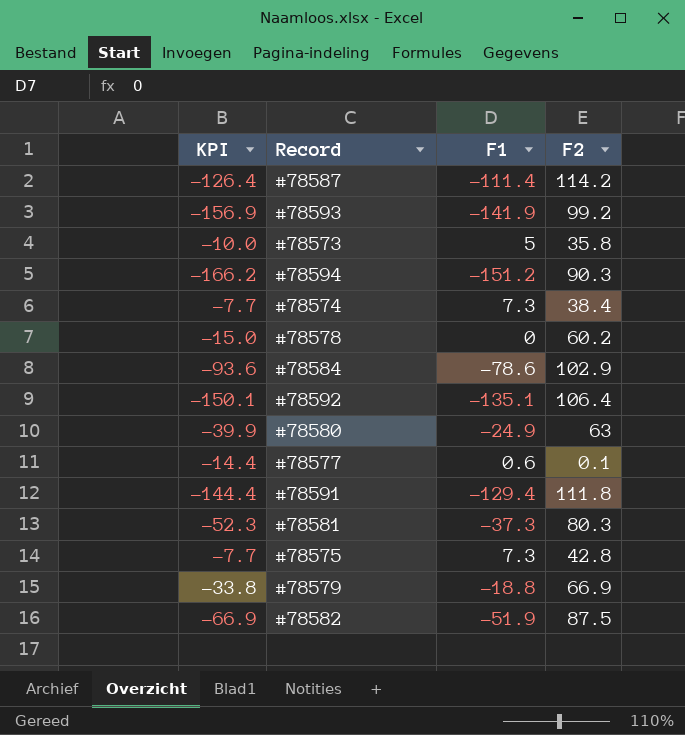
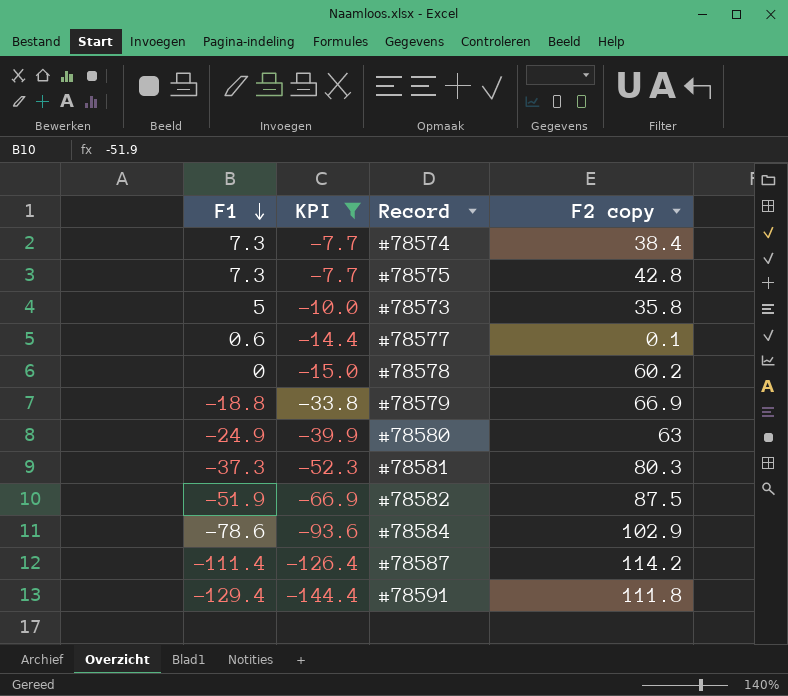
filter: none -> KPI >= -144.4
row order: none -> F1 descending
column F1 | position: 3 -> 1
column name: F2 -> F2 copy

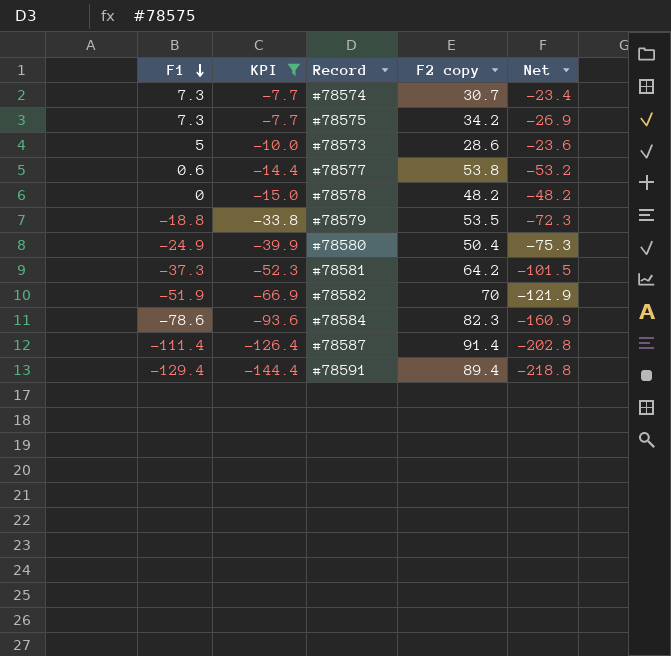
column Net | formula: none -> [F1] - [F2 copy]
#78574 | F2 copy: 38.4 -> 30.7
#78575 | F2 copy: 42.8 -> 34.2
#78573 | F2 copy: 35.8 -> 28.6
#78577 | F2 copy: 0.1 -> 53.8
#78578 | F2 copy: 60.2 -> 48.2
#78579 | F2 copy: 66.9 -> 53.5
#78580 | F2 copy: 63 -> 50.4
#78581 | F2 copy: 80.3 -> 64.2
#78582 | F2 copy: 87.5 -> 70
#78584 | F2 copy: 102.9 -> 82.3
#78587 | F2 copy: 114.2 -> 91.4
#78591 | F2 copy: 111.8 -> 89.4

